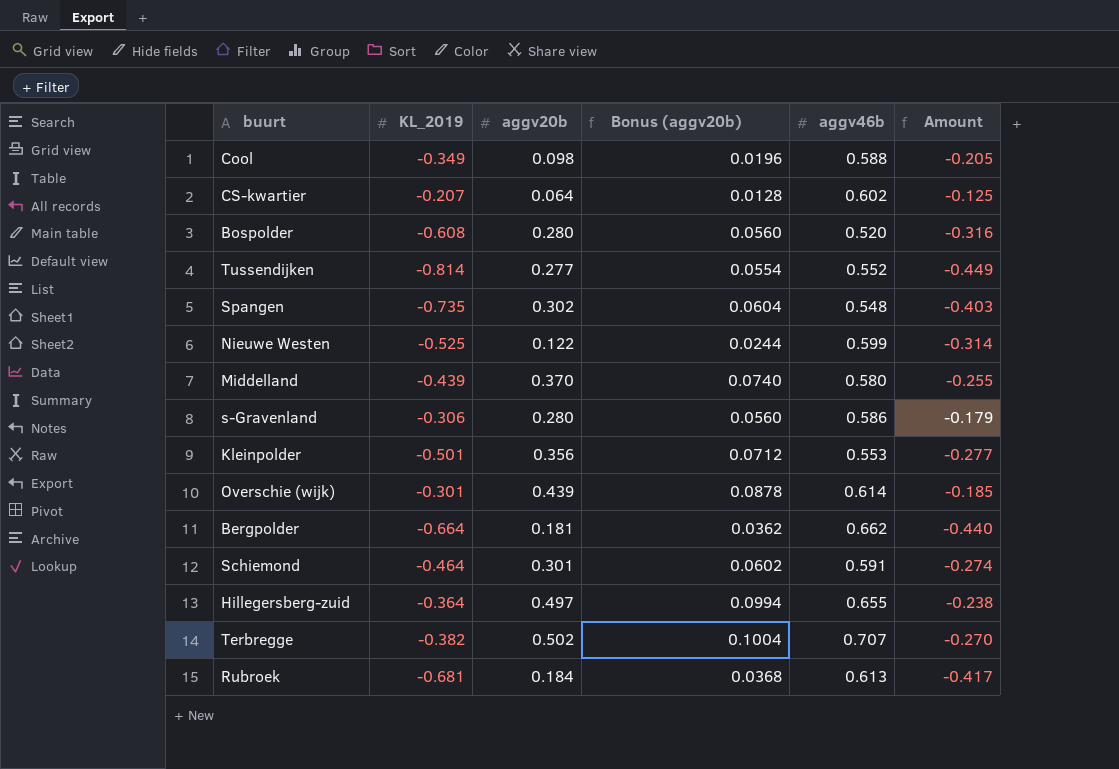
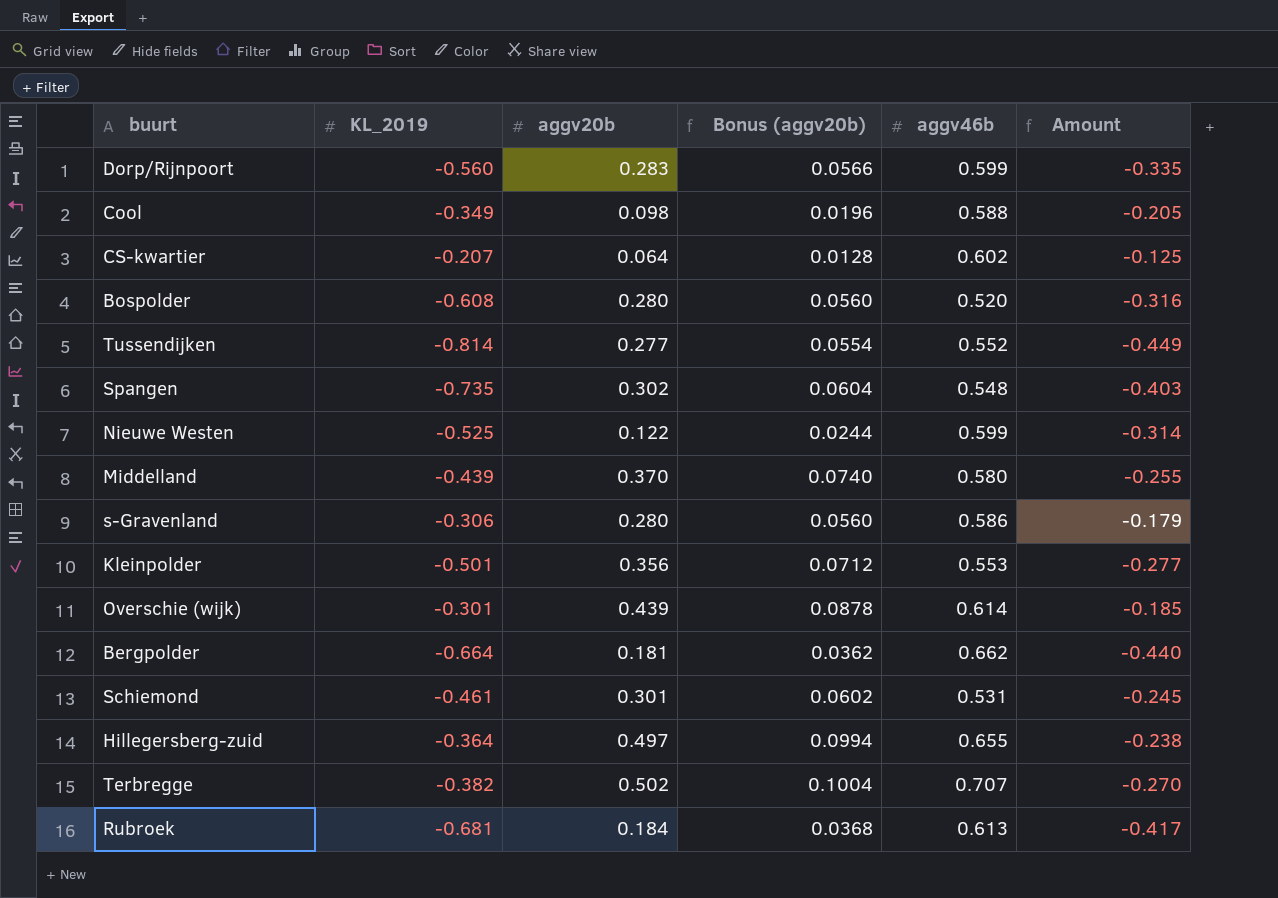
row Dorp/Rijnpoort: none -> -0.560 | 0.283 | 0.0566 | 0.599 | -0.335
Schiemond | KL_2019: -0.464 -> -0.461
Schiemond | aggv46b: 0.591 -> 0.531
Schiemond | Amount: -0.274 -> -0.245

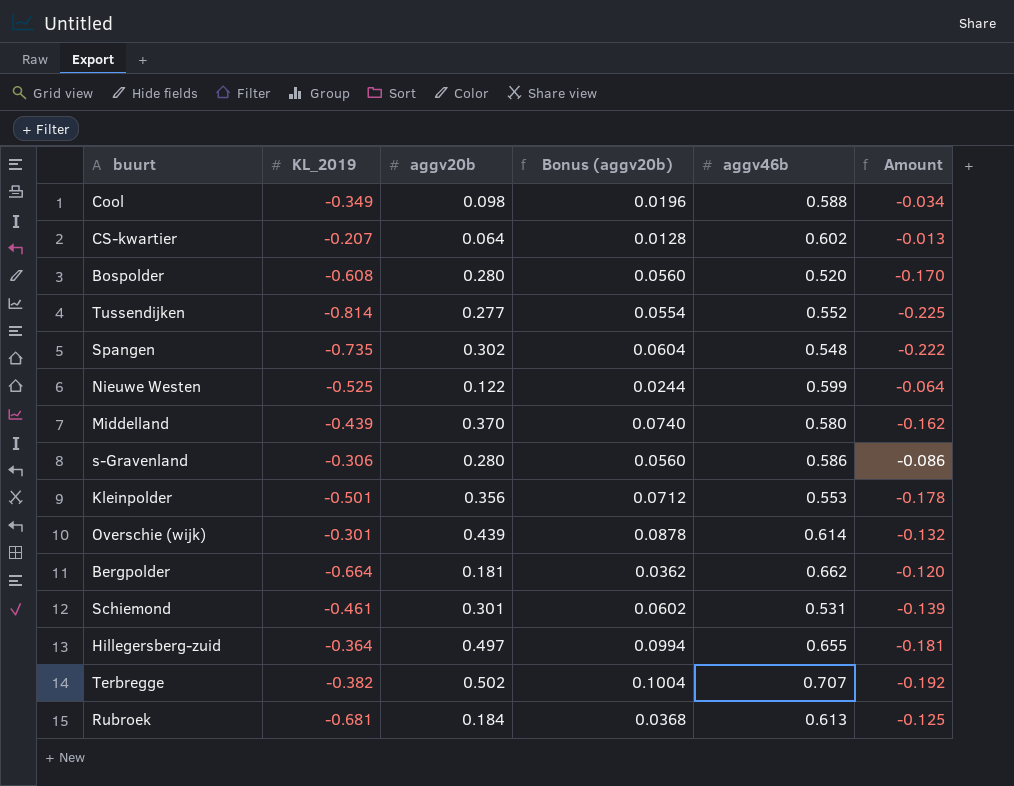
column Amount | formula: [KL_2019] * [aggv46b] -> [KL_2019] * [aggv20b]
row Dorp/Rijnpoort: -0.560 | 0.283 | 0.0566 | 0.599 | -0.335 -> none

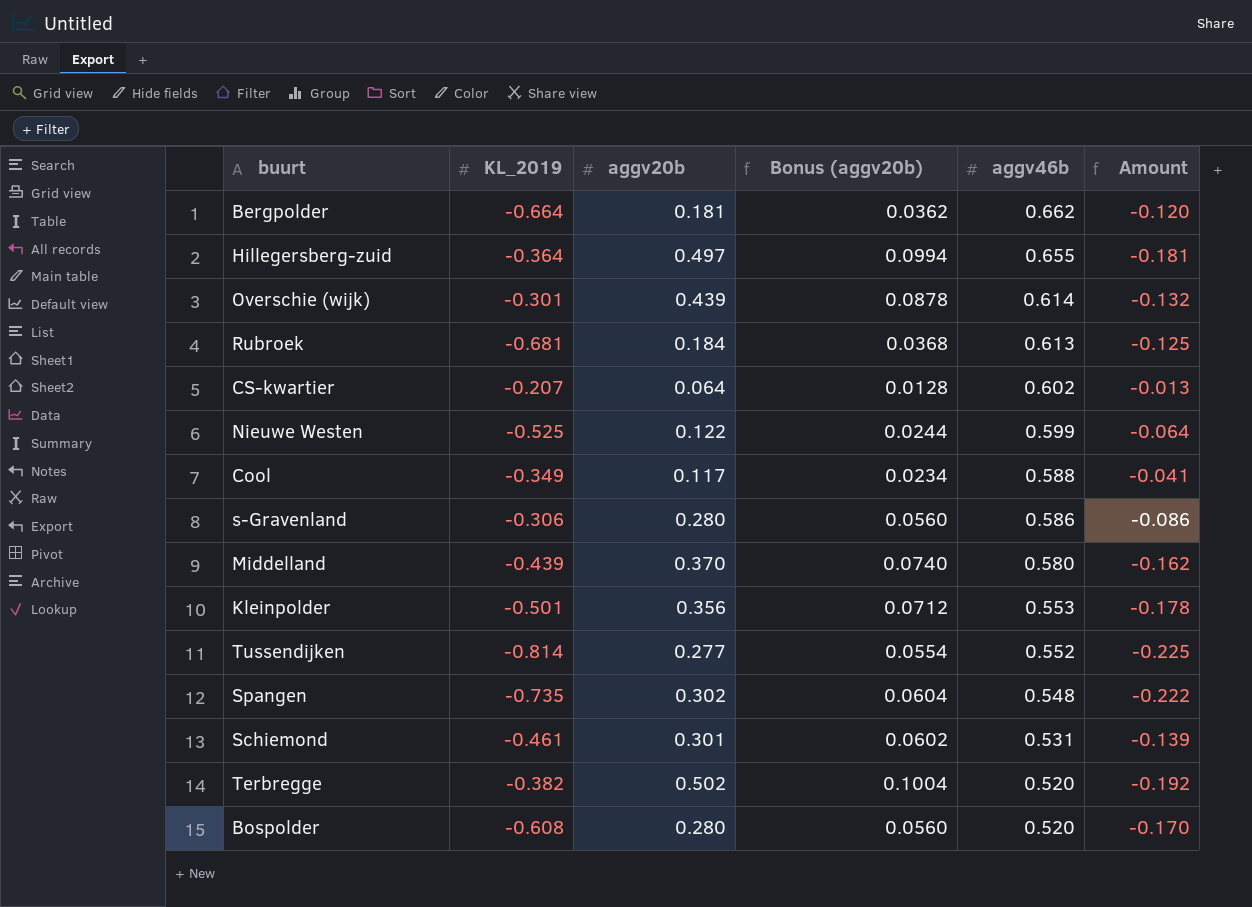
row order: none -> aggv46b descending
Cool | aggv20b: 0.098 -> 0.117
Cool | Bonus (aggv20b): 0.0196 -> 0.0234
Cool | Amount: -0.034 -> -0.041
Terbregge | aggv46b: 0.707 -> 0.520

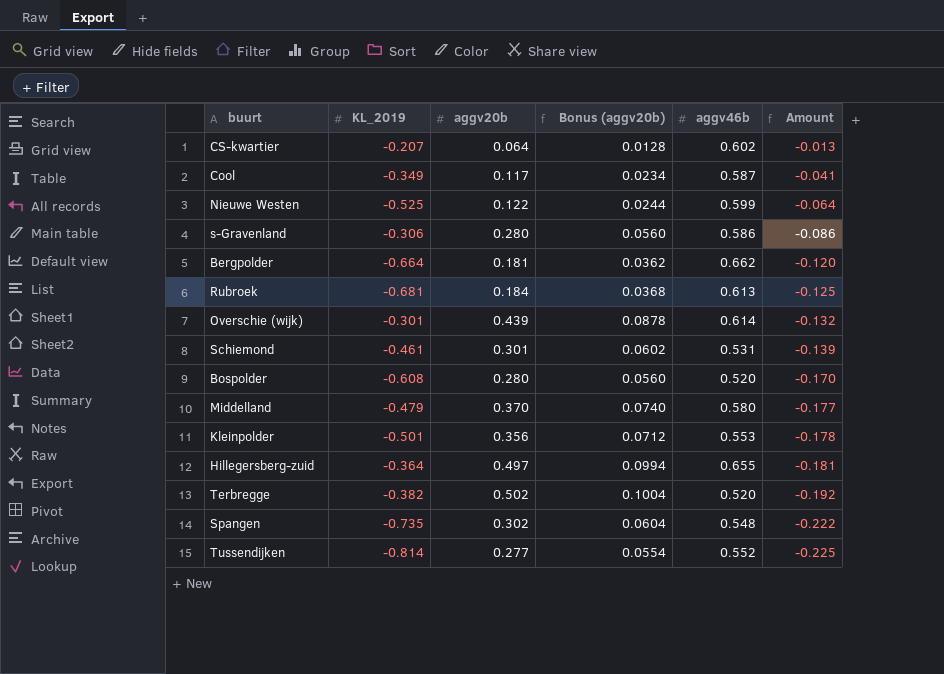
row order: aggv46b descending -> Amount descending
Cool | aggv46b: 0.588 -> 0.587
Middelland | KL_2019: -0.439 -> -0.479
Middelland | Amount: -0.162 -> -0.177

